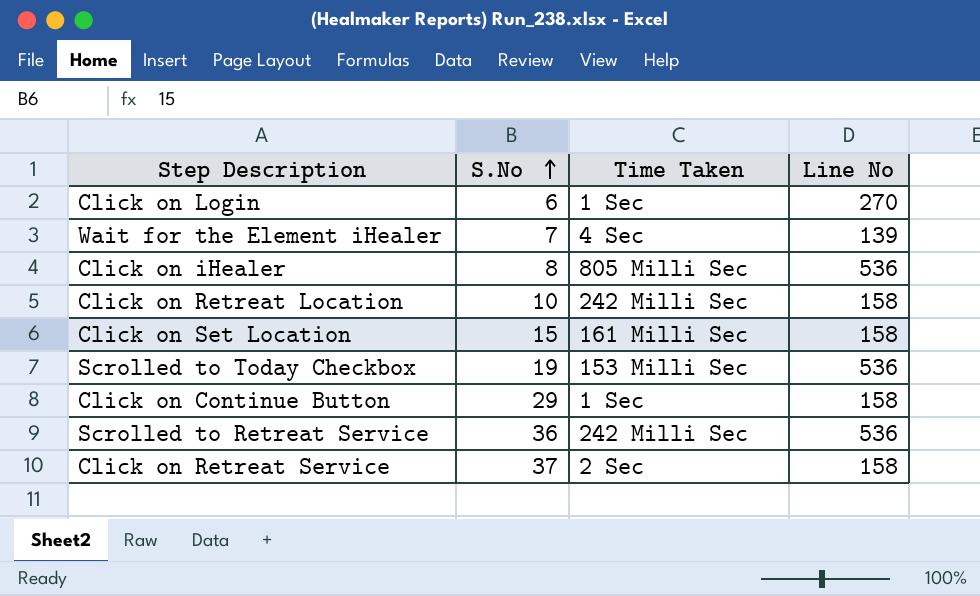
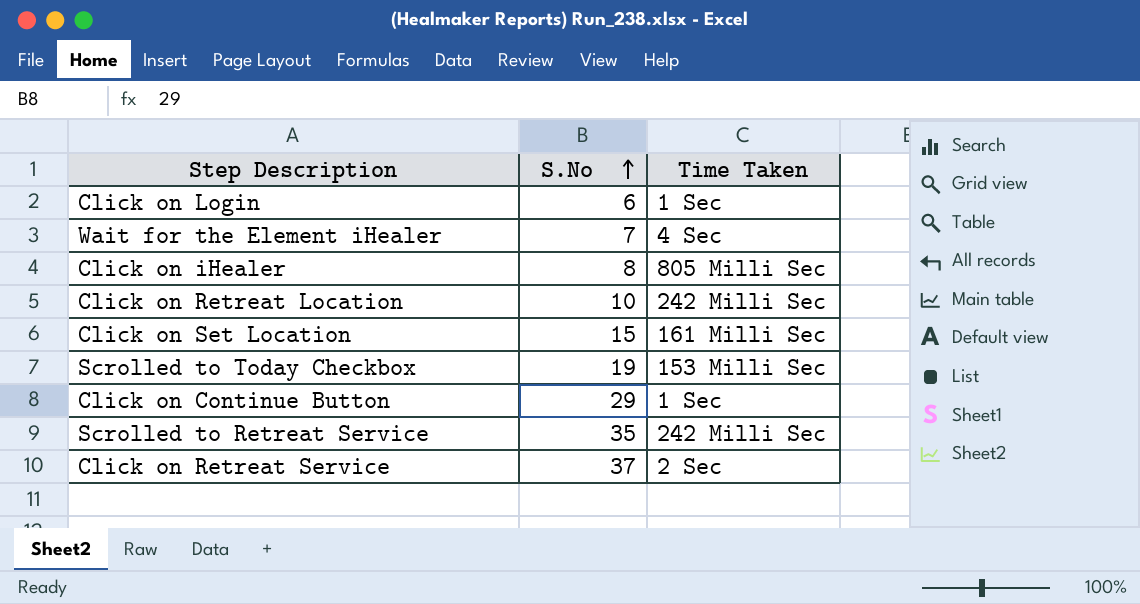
column Line No | position: 4 -> none
Scrolled to Retreat Service | S.No: 36 -> 35

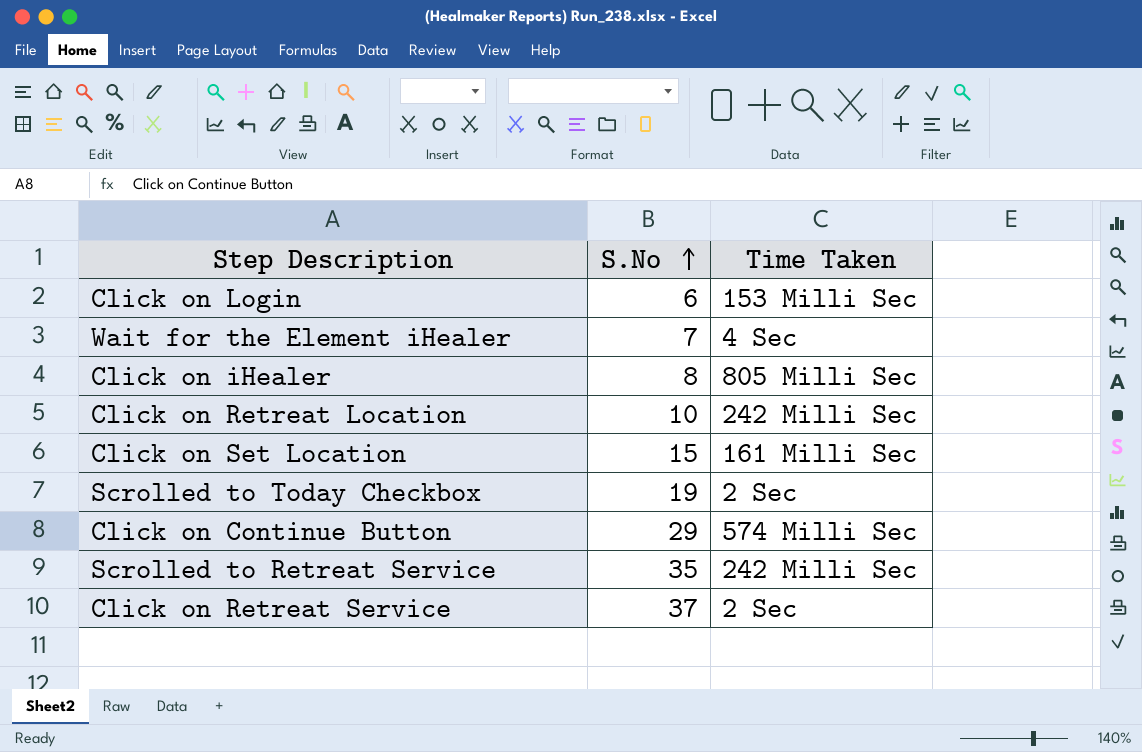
Click on Login | Time Taken: 1 Sec -> 153 Milli Sec
Scrolled to Today Checkbox | Time Taken: 153 Milli Sec -> 2 Sec
Click on Continue Button | Time Taken: 1 Sec -> 574 Milli Sec

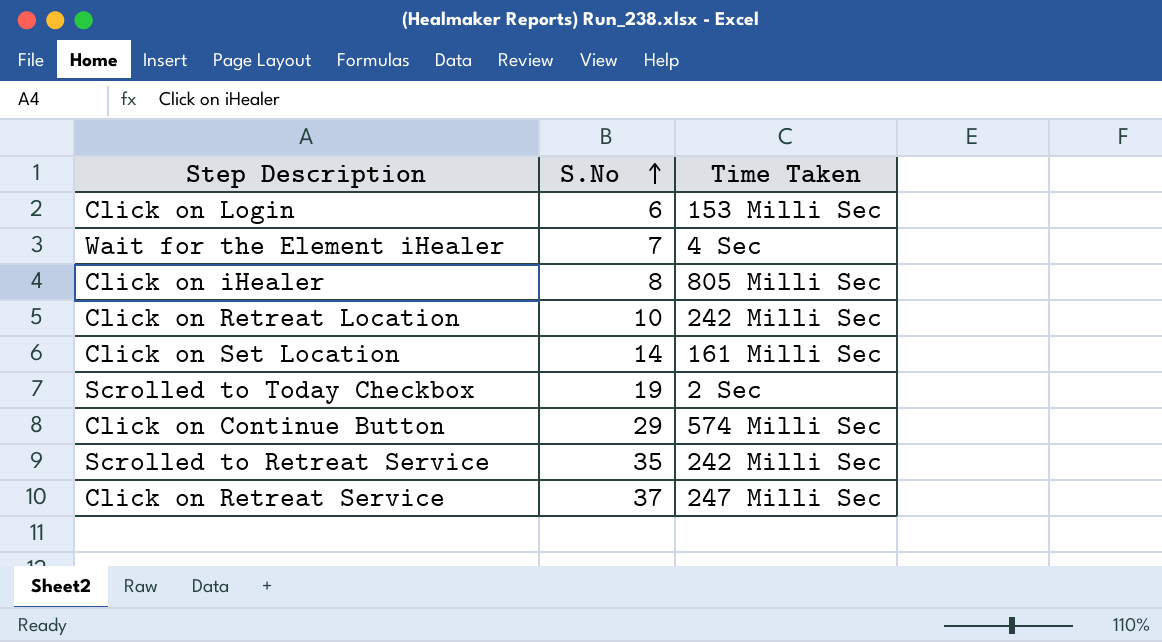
Click on Set Location | S.No: 15 -> 14
Click on Retreat Service | Time Taken: 2 Sec -> 247 Milli Sec

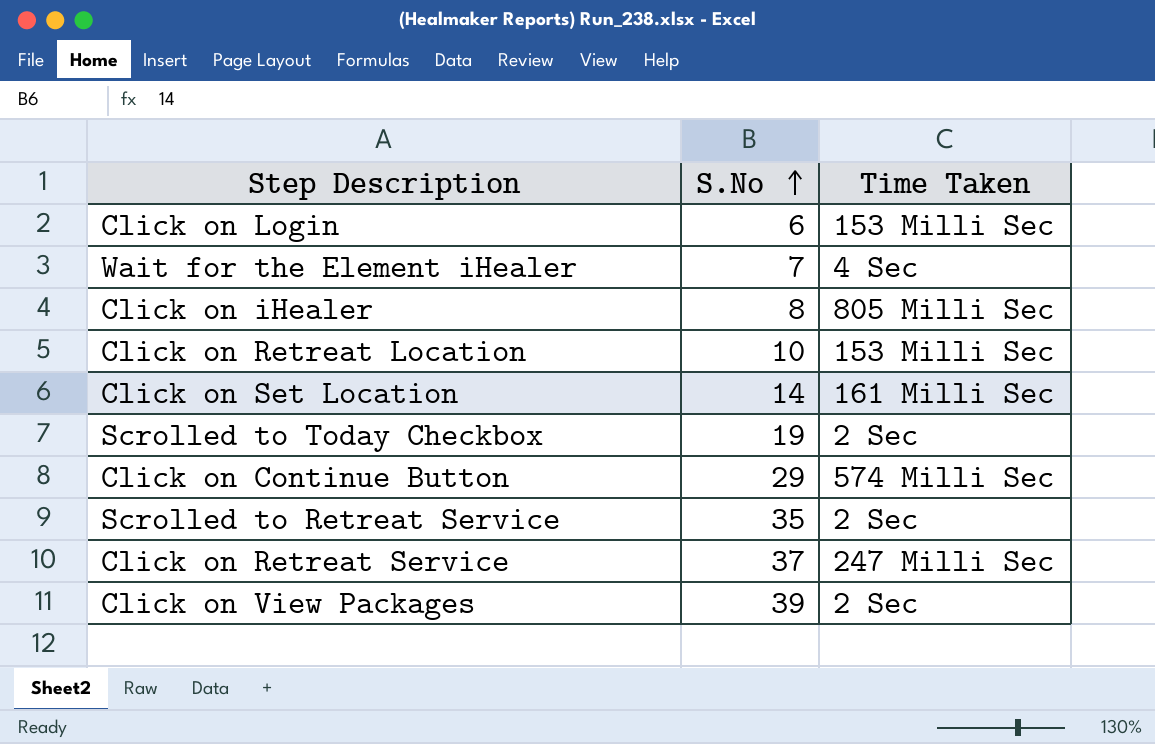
Click on Retreat Location | Time Taken: 242 Milli Sec -> 153 Milli Sec
Scrolled to Retreat Service | Time Taken: 242 Milli Sec -> 2 Sec
row Click on View Packages: none -> 39 | 2 Sec

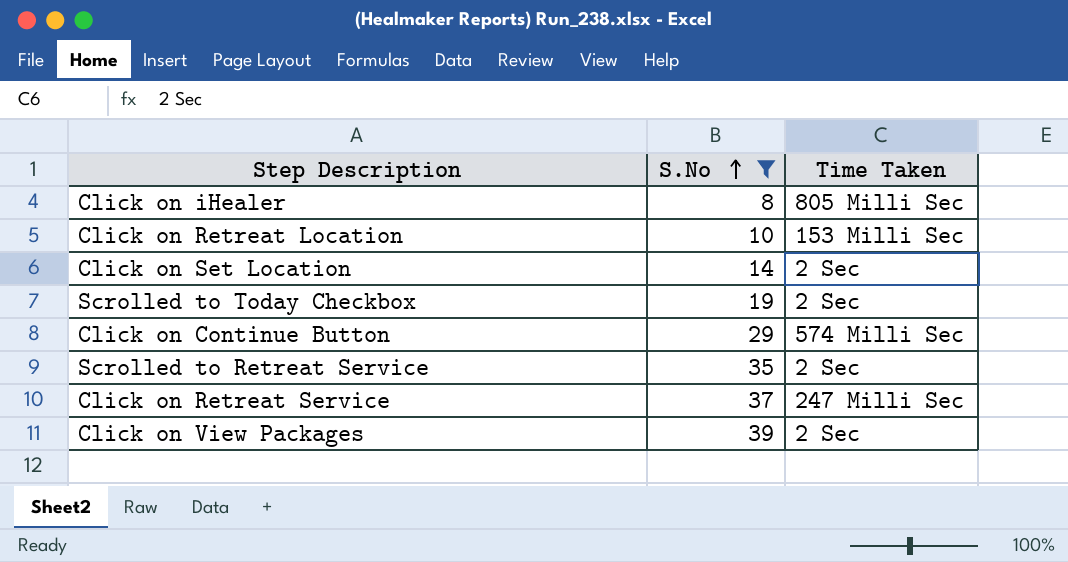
filter: none -> S.No >= 8
Click on Set Location | Time Taken: 161 Milli Sec -> 2 Sec

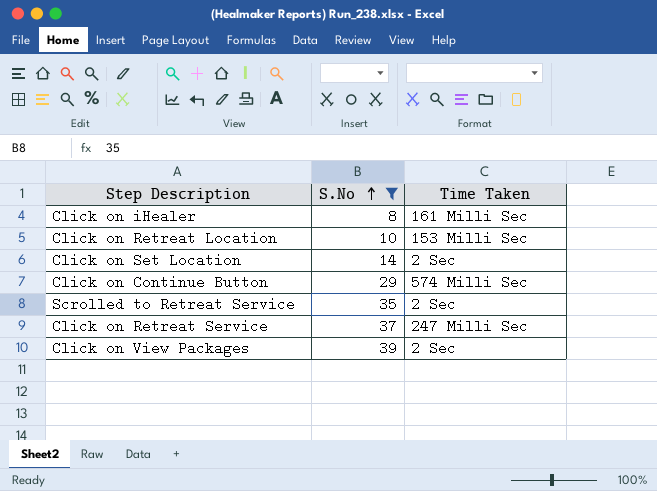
row Scrolled to Today Checkbox: 19 | 2 Sec -> none
Click on iHealer | Time Taken: 805 Milli Sec -> 161 Milli Sec

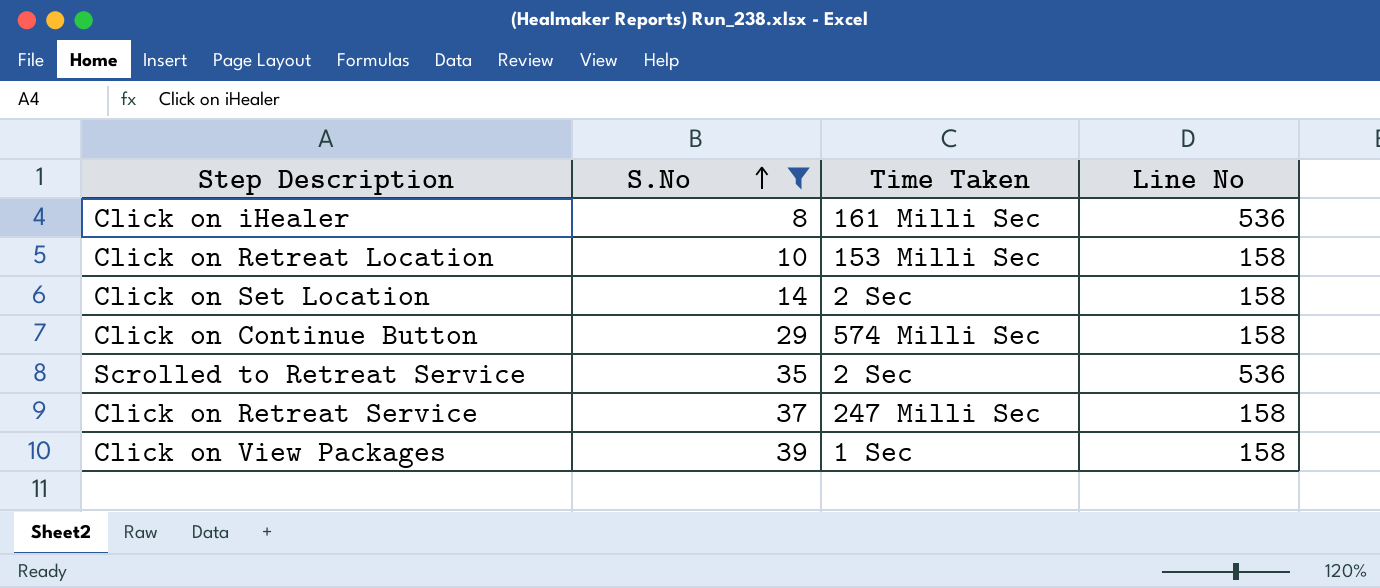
column Line No | position: none -> 4
Click on View Packages | Time Taken: 2 Sec -> 1 Sec

